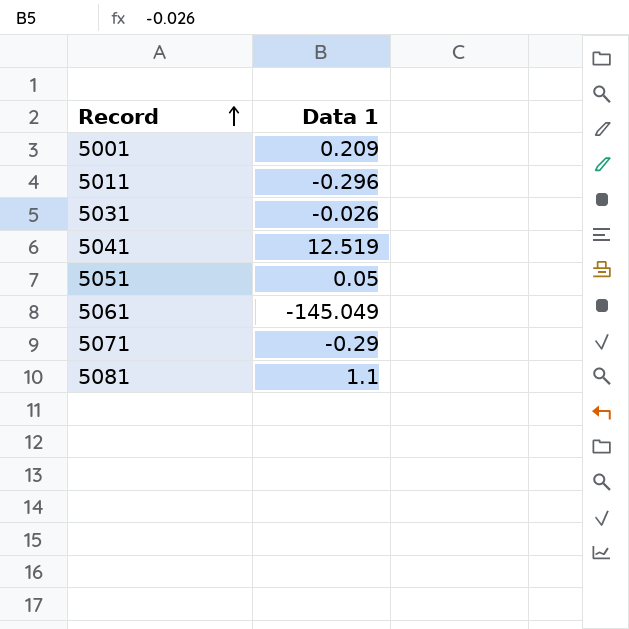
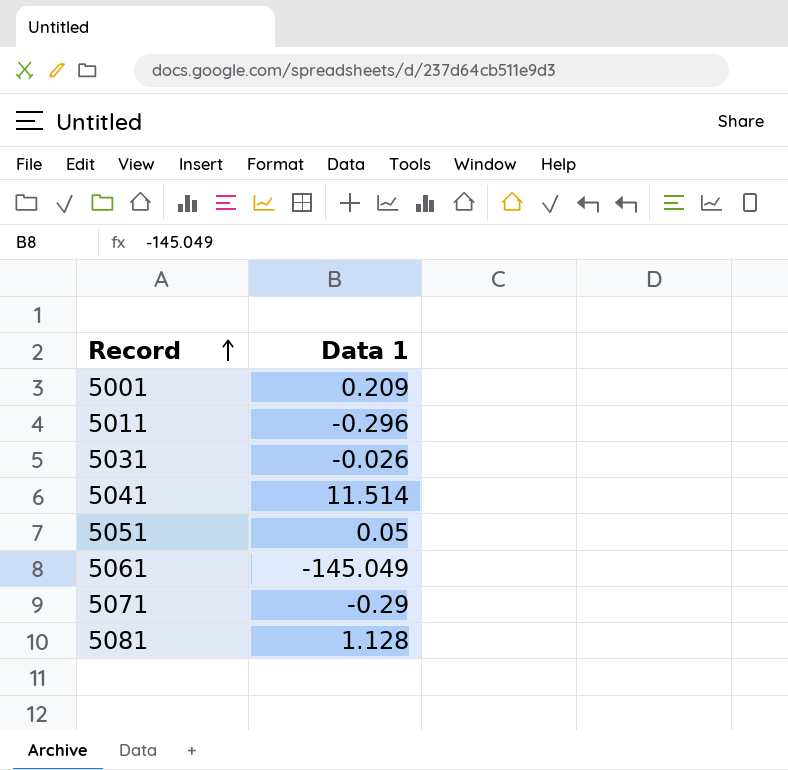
5041 | Data 1: 12.519 -> 11.514
5081 | Data 1: 1.1 -> 1.128

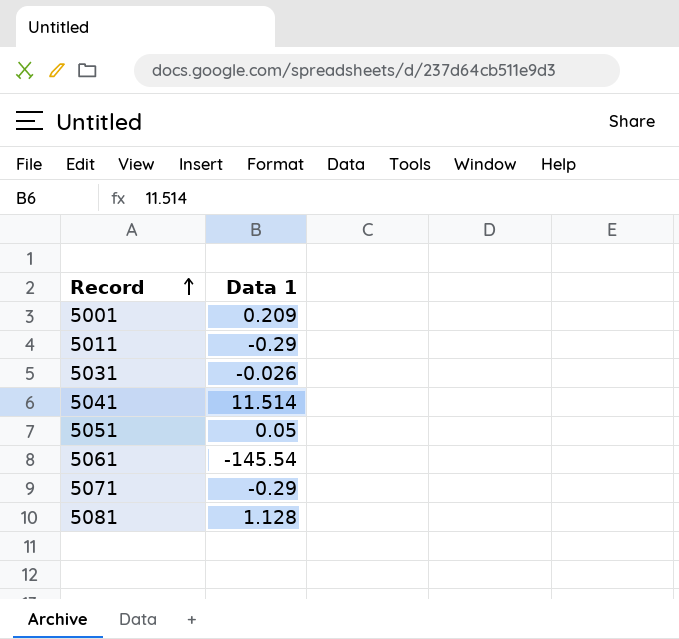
5011 | Data 1: -0.296 -> -0.29
5061 | Data 1: -145.049 -> -145.54

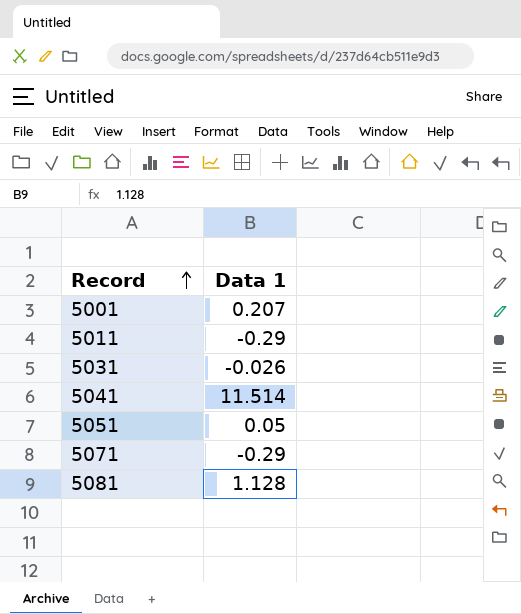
row 5061: -145.54 -> none
5001 | Data 1: 0.209 -> 0.207

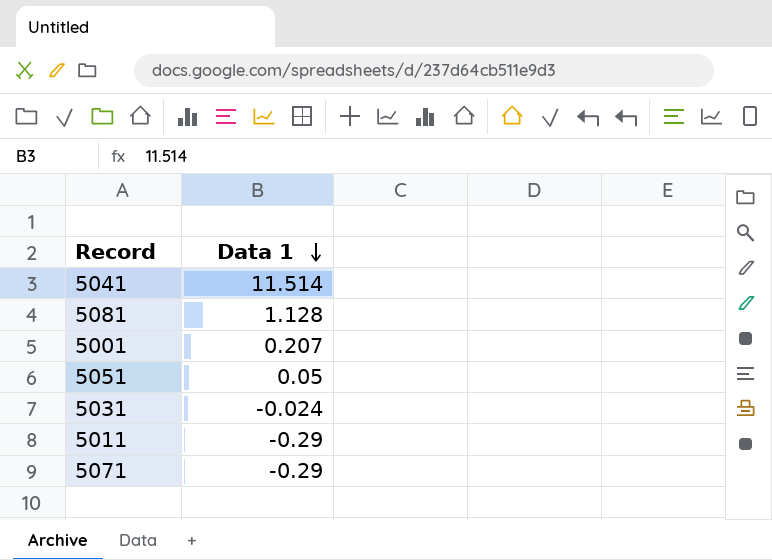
row order: Record ascending -> Data 1 descending
5031 | Data 1: -0.026 -> -0.024

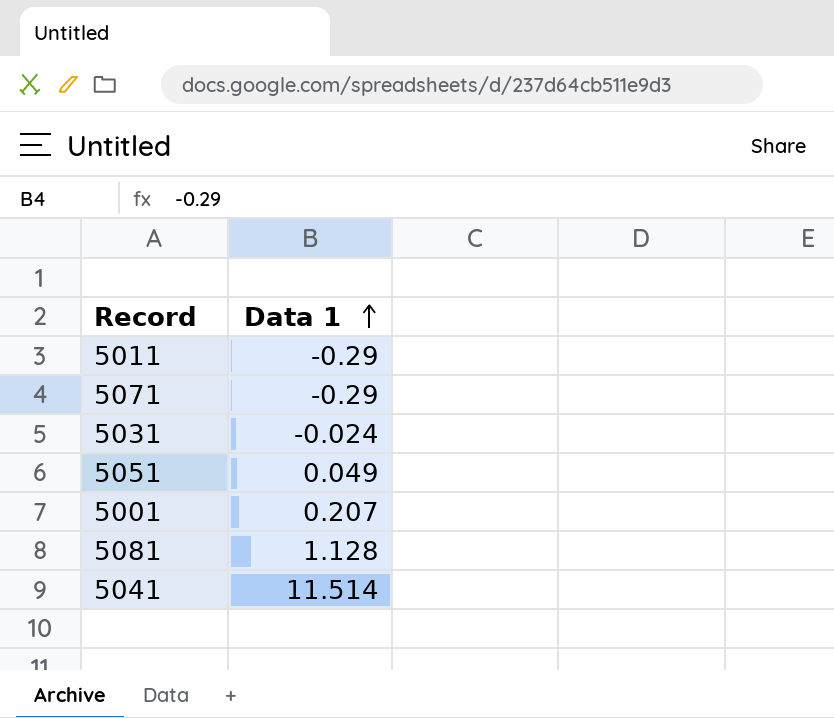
row order: Data 1 descending -> Data 1 ascending
5051 | Data 1: 0.05 -> 0.049

